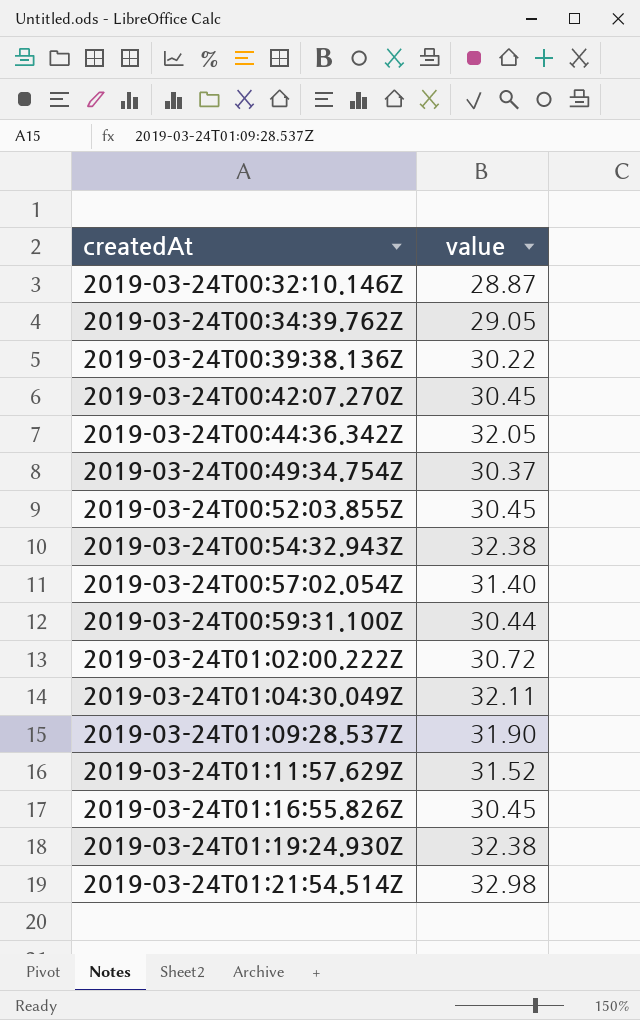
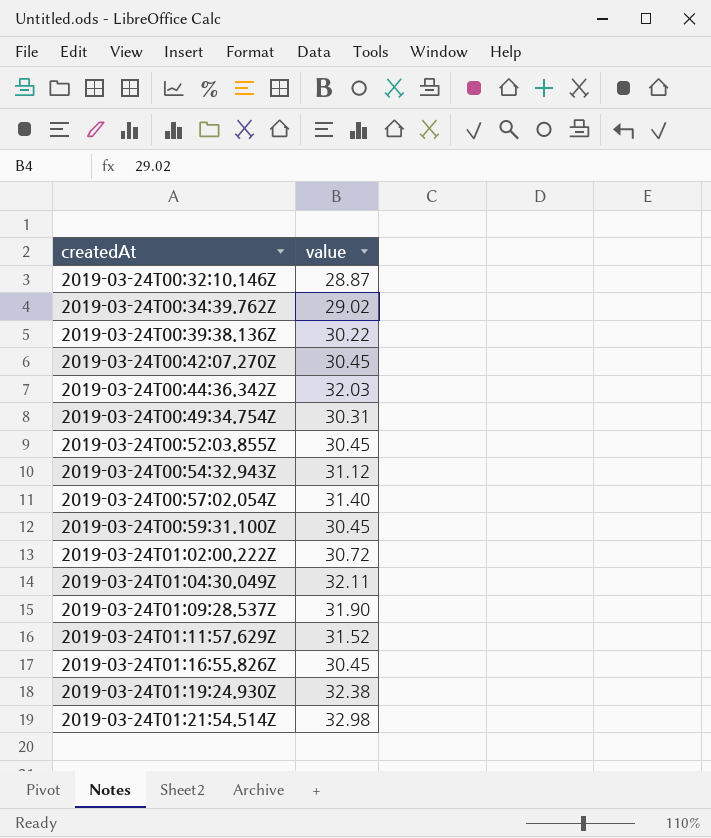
2019-03-24T00:34:39.762Z | value: 29.05 -> 29.02
2019-03-24T00:44:36.342Z | value: 32.05 -> 32.03
2019-03-24T00:49:34.754Z | value: 30.37 -> 30.31
2019-03-24T00:54:32.943Z | value: 32.38 -> 31.12
2019-03-24T00:59:31.100Z | value: 30.44 -> 30.45

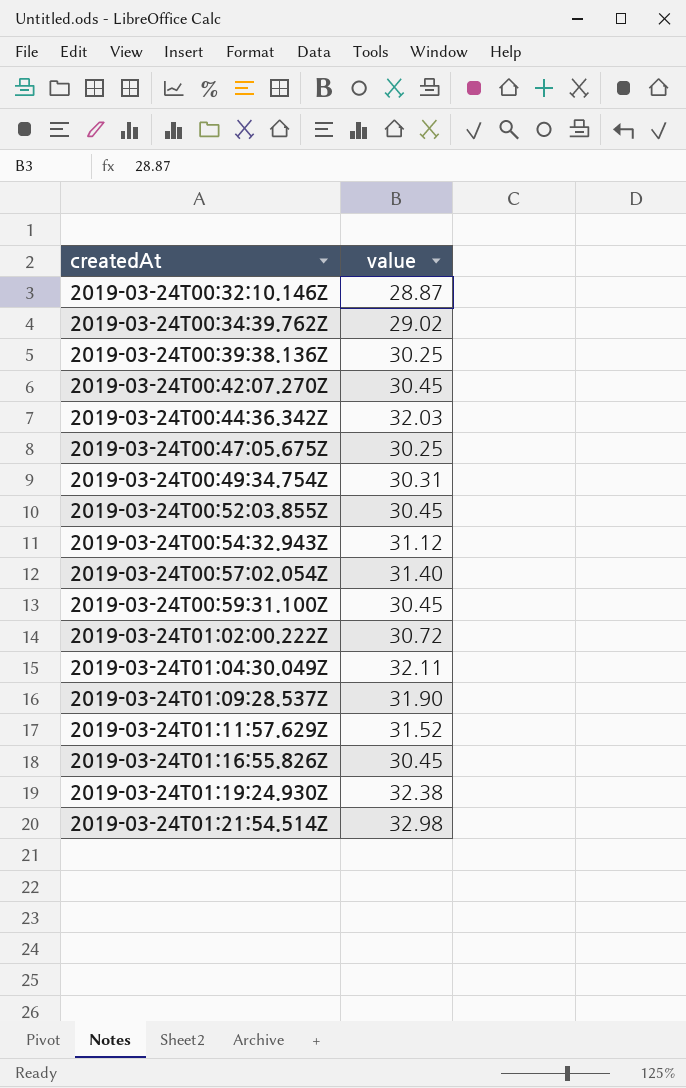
2019-03-24T00:39:38.136Z | value: 30.22 -> 30.25
row 2019-03-24T00:47:05.675Z: none -> 30.25

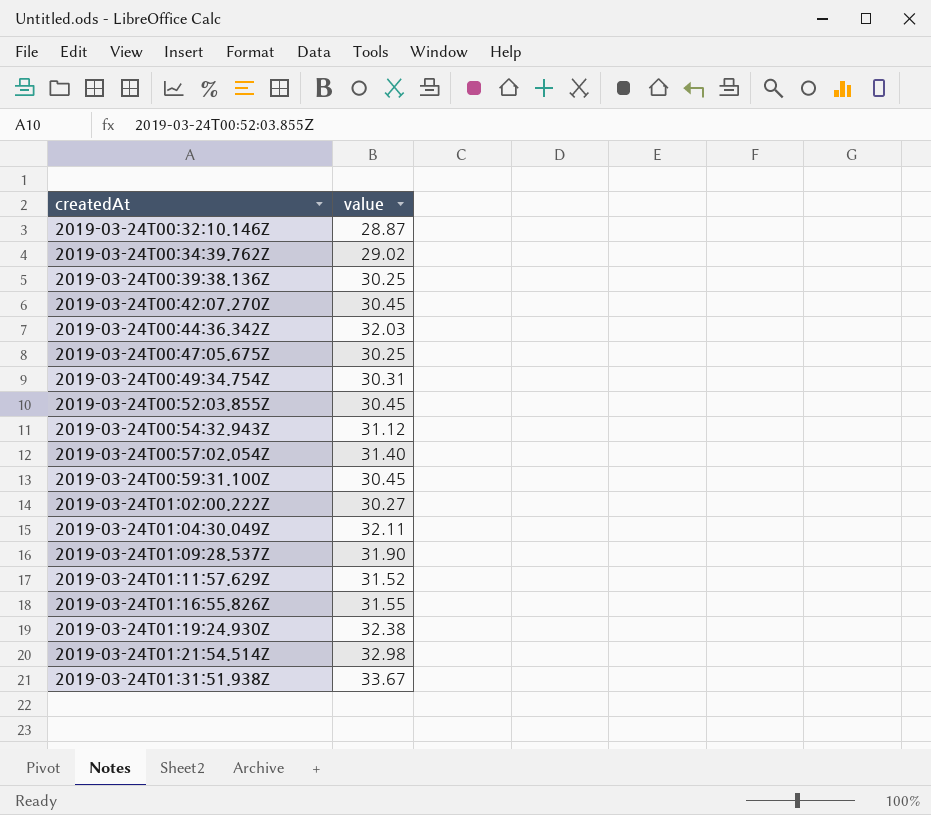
2019-03-24T01:02:00.222Z | value: 30.72 -> 30.27
2019-03-24T01:16:55.826Z | value: 30.45 -> 31.55
row 2019-03-24T01:31:51.938Z: none -> 33.67

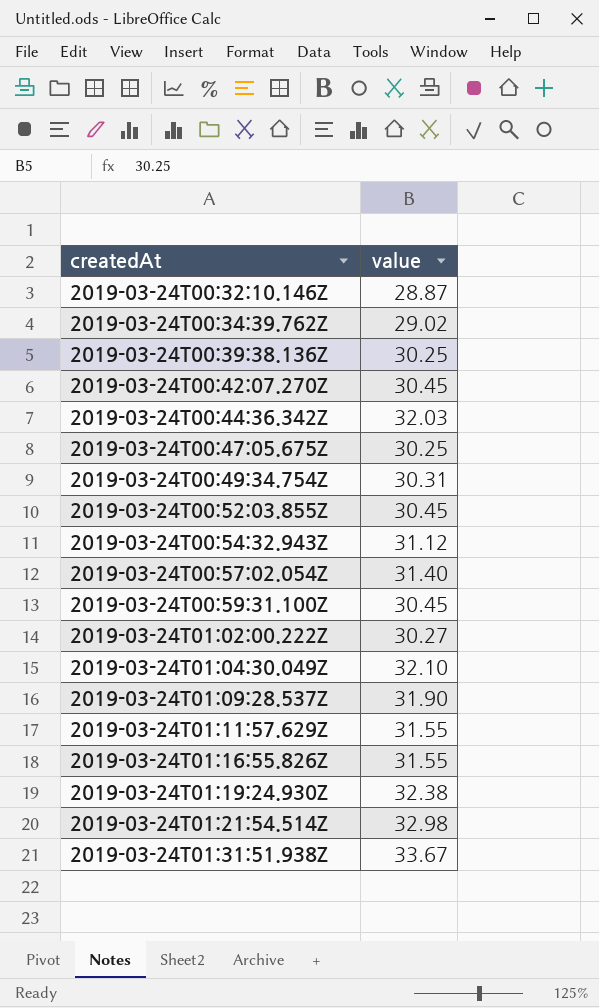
2019-03-24T01:04:30.049Z | value: 32.11 -> 32.10
2019-03-24T01:11:57.629Z | value: 31.52 -> 31.55

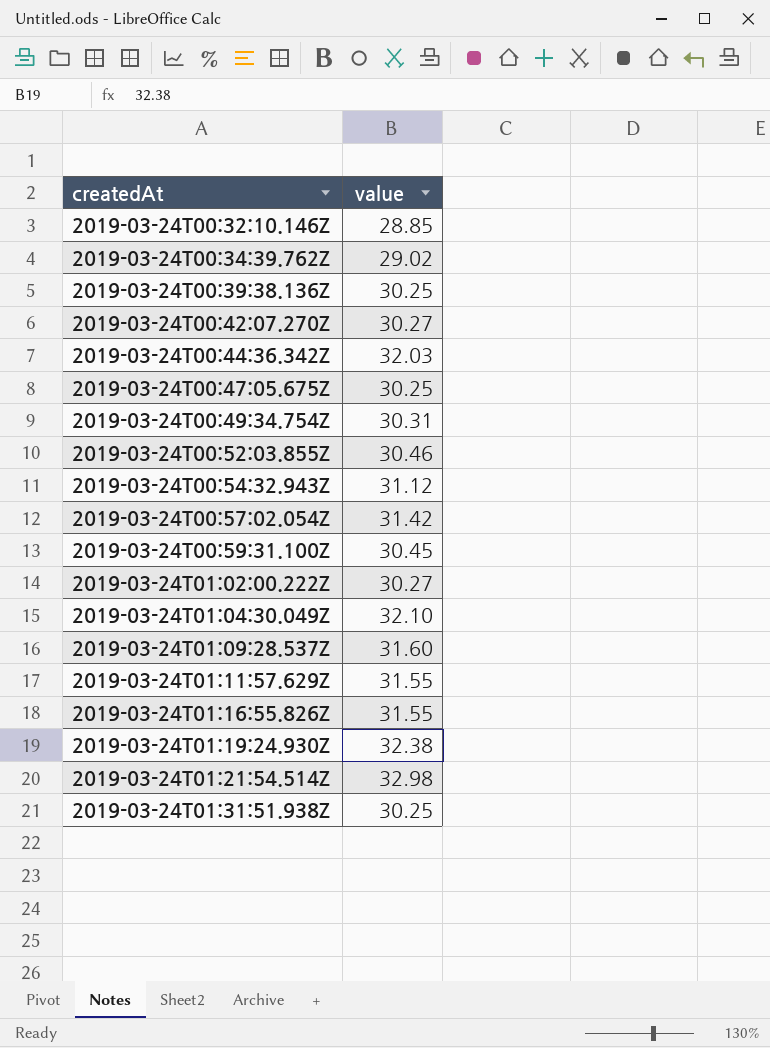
2019-03-24T00:32:10.146Z | value: 28.87 -> 28.85
2019-03-24T00:42:07.270Z | value: 30.45 -> 30.27
2019-03-24T00:52:03.855Z | value: 30.45 -> 30.46
2019-03-24T00:57:02.054Z | value: 31.40 -> 31.42
2019-03-24T01:09:28.537Z | value: 31.90 -> 31.60
2019-03-24T01:31:51.938Z | value: 33.67 -> 30.25

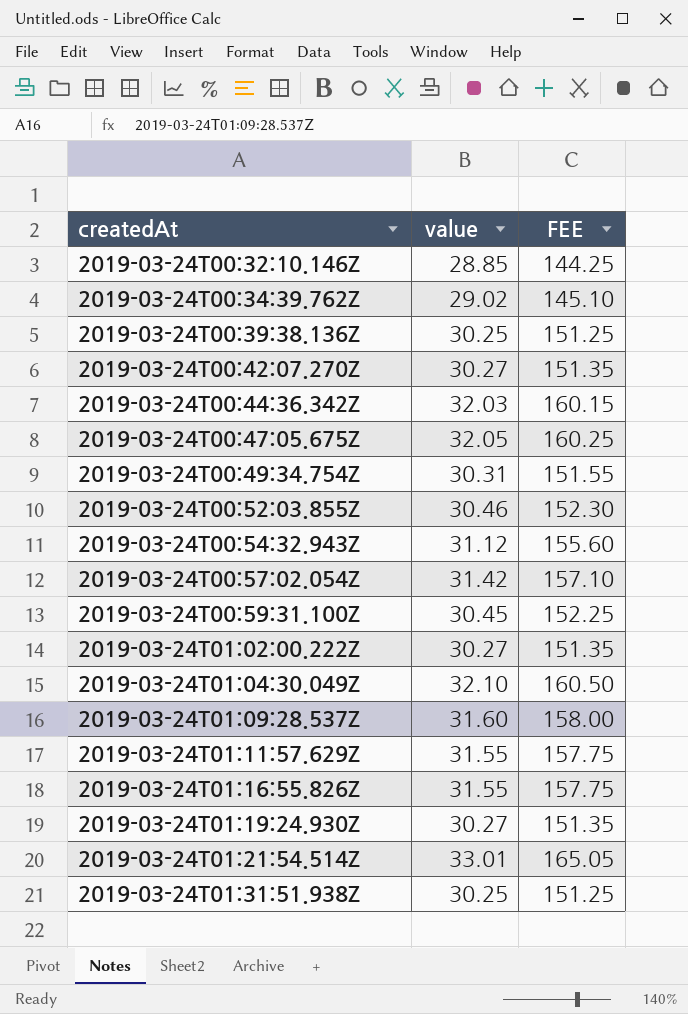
column FEE | formula: none -> [value] * 5
2019-03-24T00:47:05.675Z | value: 30.25 -> 32.05
2019-03-24T01:19:24.930Z | value: 32.38 -> 30.27
2019-03-24T01:21:54.514Z | value: 32.98 -> 33.01

